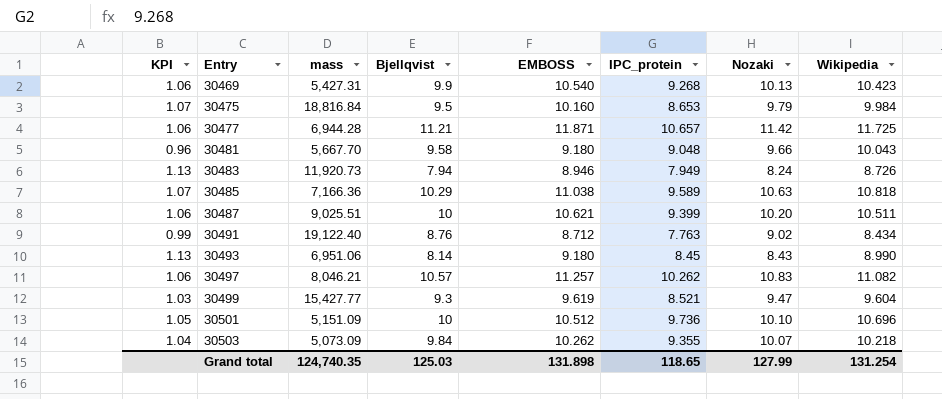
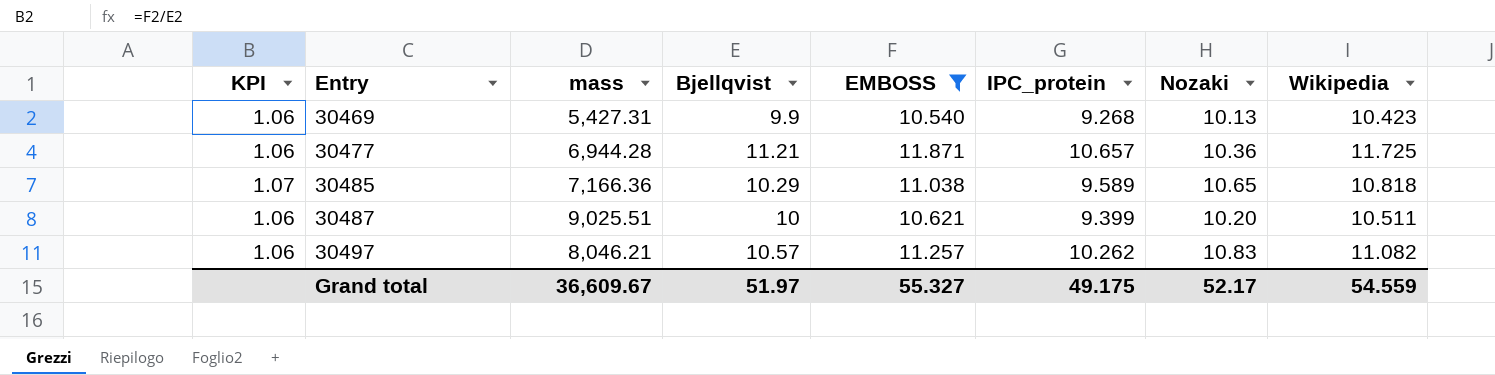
filter: none -> EMBOSS >= 10.540
30477 | Nozaki: 11.42 -> 10.36
30485 | Nozaki: 10.63 -> 10.65
Grand total | mass: 124,740.35 -> 36,609.67
Grand total | Bjellqvist: 125.03 -> 51.97
Grand total | EMBOSS: 131.898 -> 55.327
Grand total | IPC_protein: 118.65 -> 49.175
Grand total | Nozaki: 127.99 -> 52.17
Grand total | Wikipedia: 131.254 -> 54.559

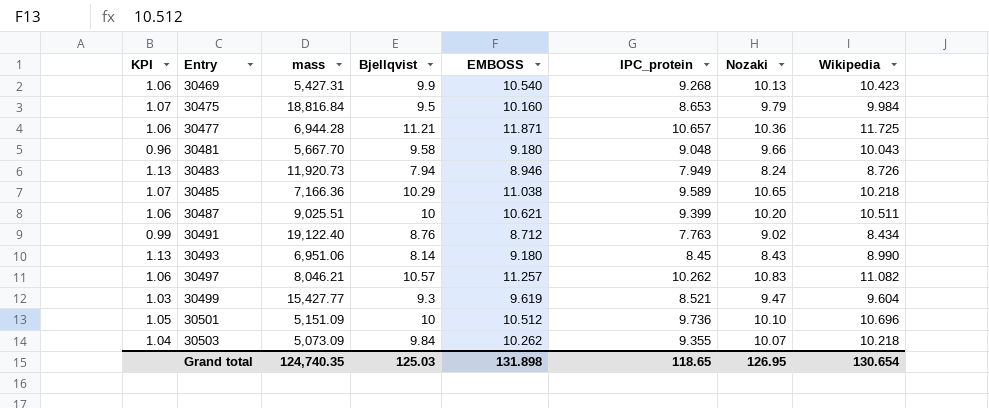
filter: EMBOSS >= 10.540 -> none
30485 | Wikipedia: 10.818 -> 10.218
Grand total | mass: 36,609.67 -> 124,740.35
Grand total | Bjellqvist: 51.97 -> 125.03
Grand total | EMBOSS: 55.327 -> 131.898
Grand total | IPC_protein: 49.175 -> 118.65
Grand total | Nozaki: 52.17 -> 126.95
Grand total | Wikipedia: 54.559 -> 130.654

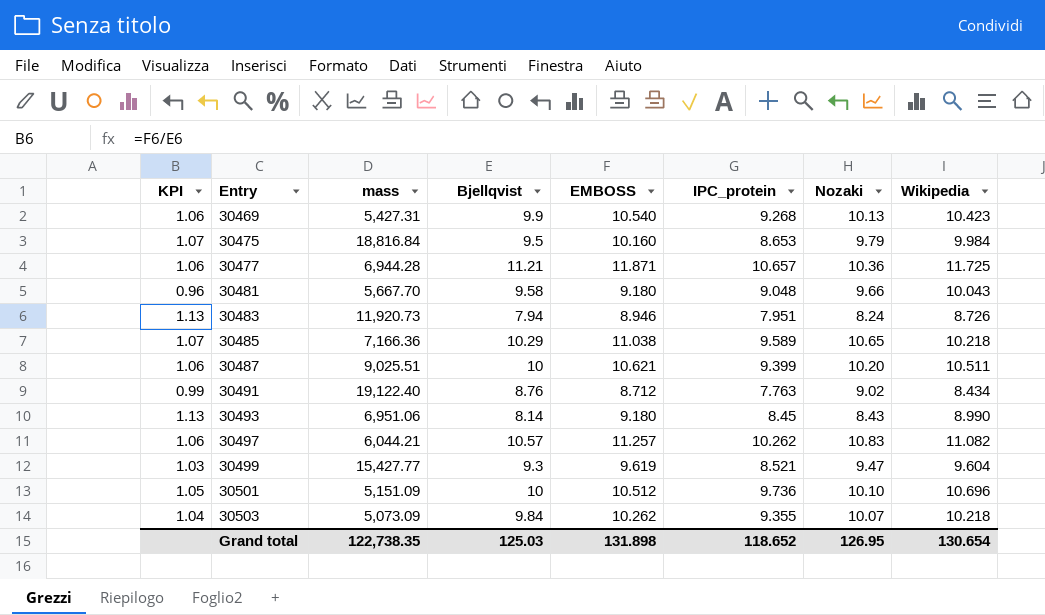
30483 | IPC_protein: 7.949 -> 7.951
30497 | mass: 8,046.21 -> 6,044.21
Grand total | mass: 124,740.35 -> 122,738.35
Grand total | IPC_protein: 118.65 -> 118.652

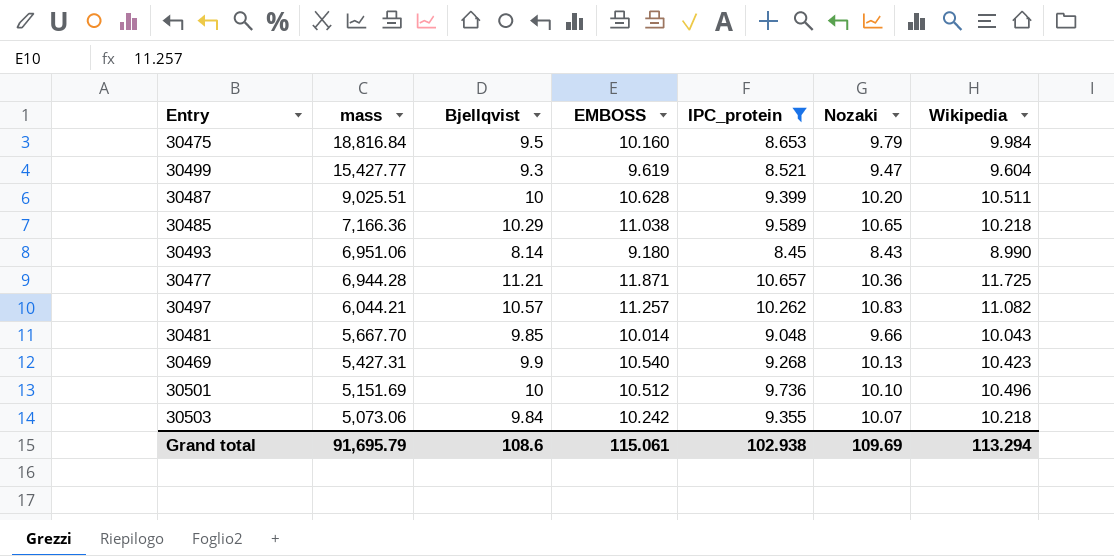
filter: none -> IPC_protein >= 8.45
row order: Entry ascending -> mass descending
column KPI | formula: [EMBOSS] / [Bjellqvist] -> none
30487 | EMBOSS: 10.621 -> 10.628
30481 | Bjellqvist: 9.58 -> 9.85
30481 | EMBOSS: 9.180 -> 10.014
30501 | mass: 5,151.09 -> 5,151.69
30501 | Wikipedia: 10.696 -> 10.496
30503 | mass: 5,073.09 -> 5,073.06
30503 | EMBOSS: 10.262 -> 10.242
Grand total | mass: 122,738.35 -> 91,695.79
Grand total | Bjellqvist: 125.03 -> 108.6
Grand total | EMBOSS: 131.898 -> 115.061
Grand total | IPC_protein: 118.652 -> 102.938
Grand total | Nozaki: 126.95 -> 109.69
Grand total | Wikipedia: 130.654 -> 113.294

